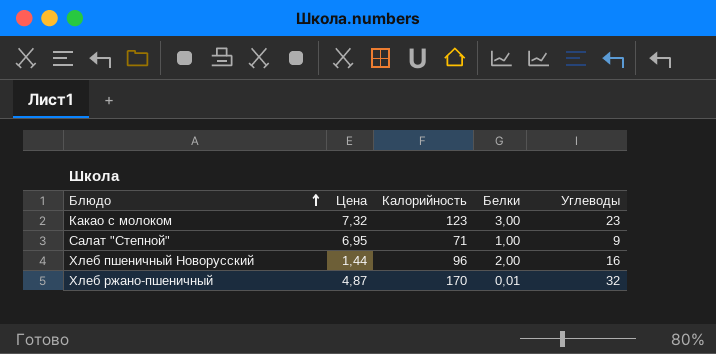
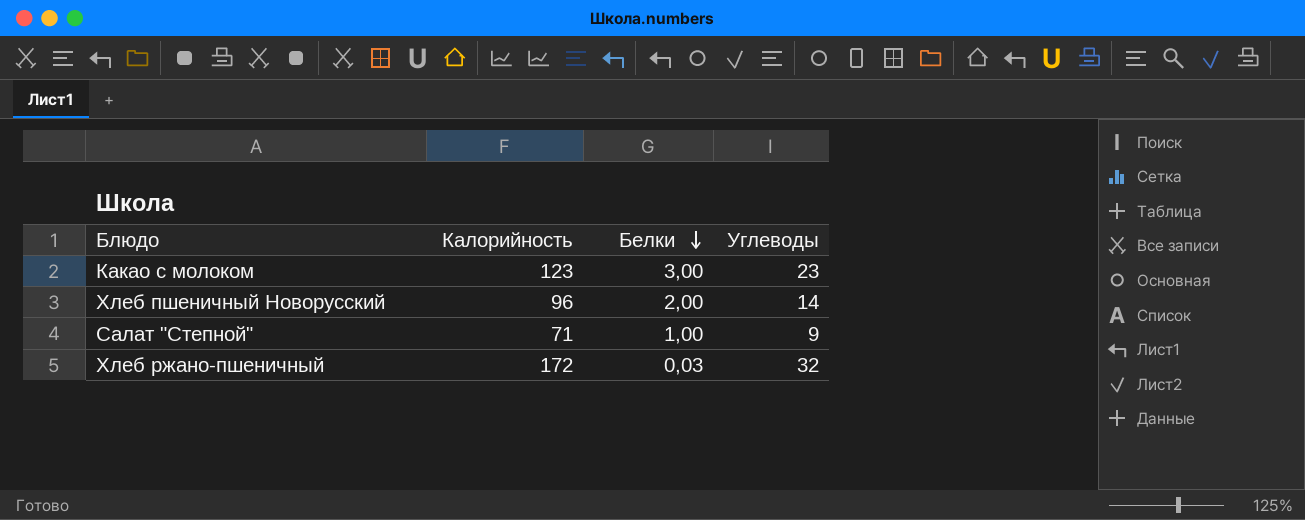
row order: Блюдо ascending -> Белки descending
column Цена | position: 2 -> none
Хлеб пшеничный Новорусский | Углеводы: 16 -> 14
Хлеб ржано-пшеничный | Калорийность: 170 -> 172
Хлеб ржано-пшеничный | Белки: 0,01 -> 0,03

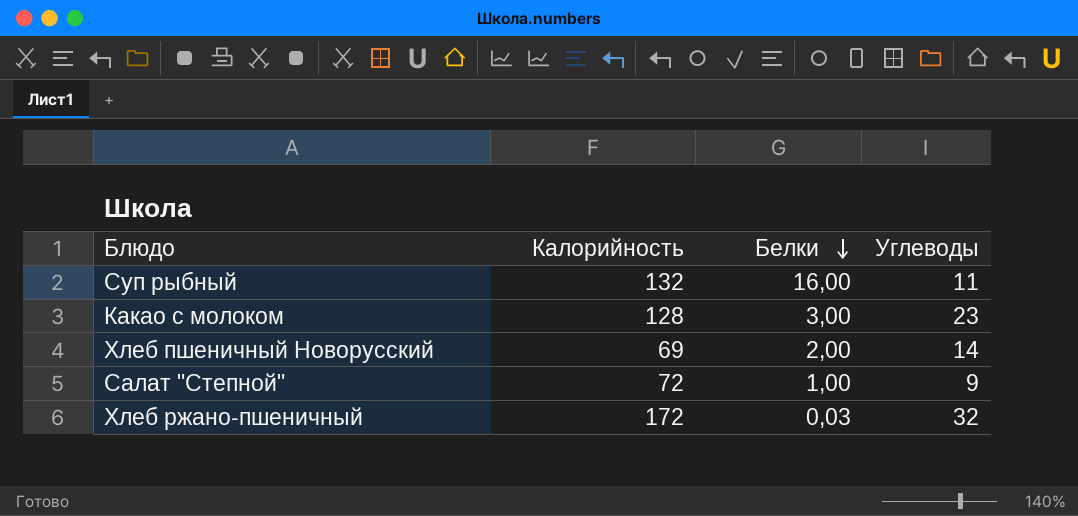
row Суп рыбный: none -> 132 | 16,00 | 11
Какао с молоком | Калорийность: 123 -> 128
Хлеб пшеничный Новорусский | Калорийность: 96 -> 69
Салат "Степной" | Калорийность: 71 -> 72

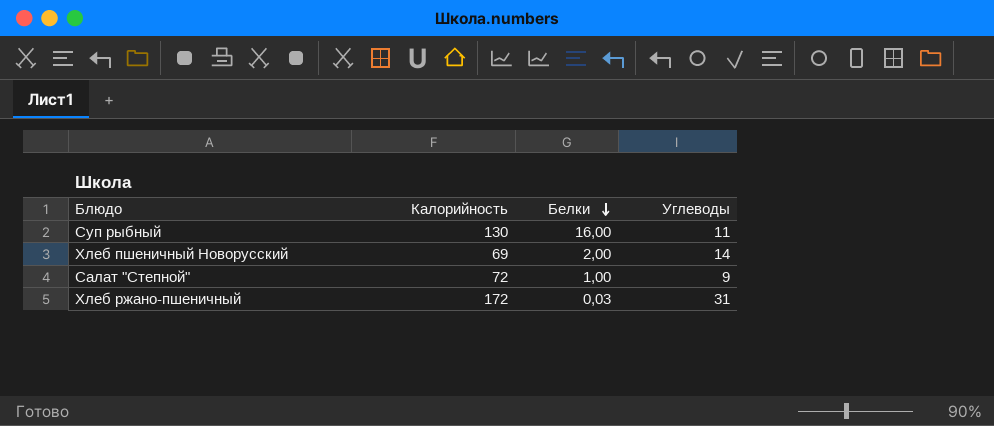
row Какао с молоком: 128 | 3,00 | 23 -> none
Суп рыбный | Калорийность: 132 -> 130
Хлеб ржано-пшеничный | Углеводы: 32 -> 31

